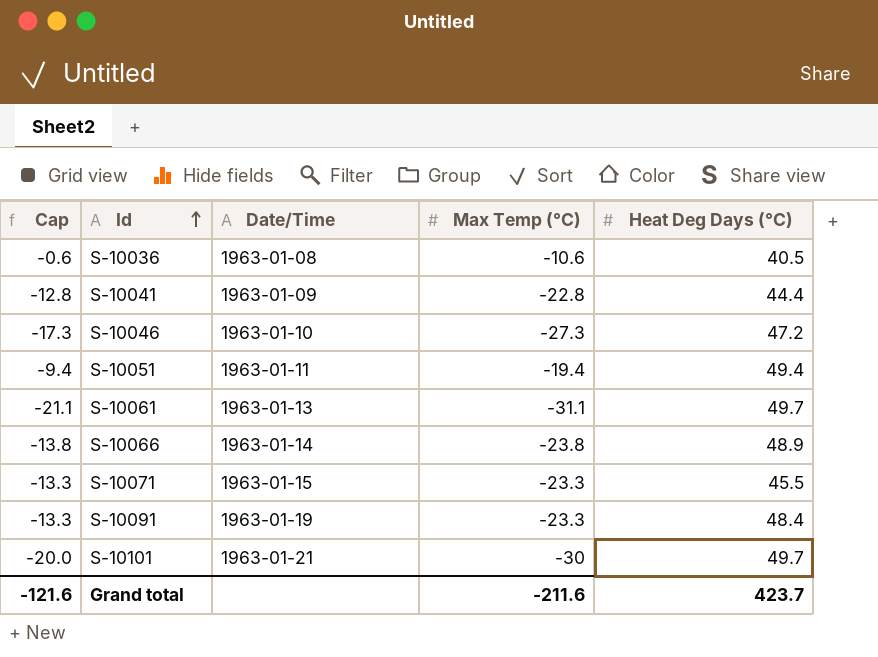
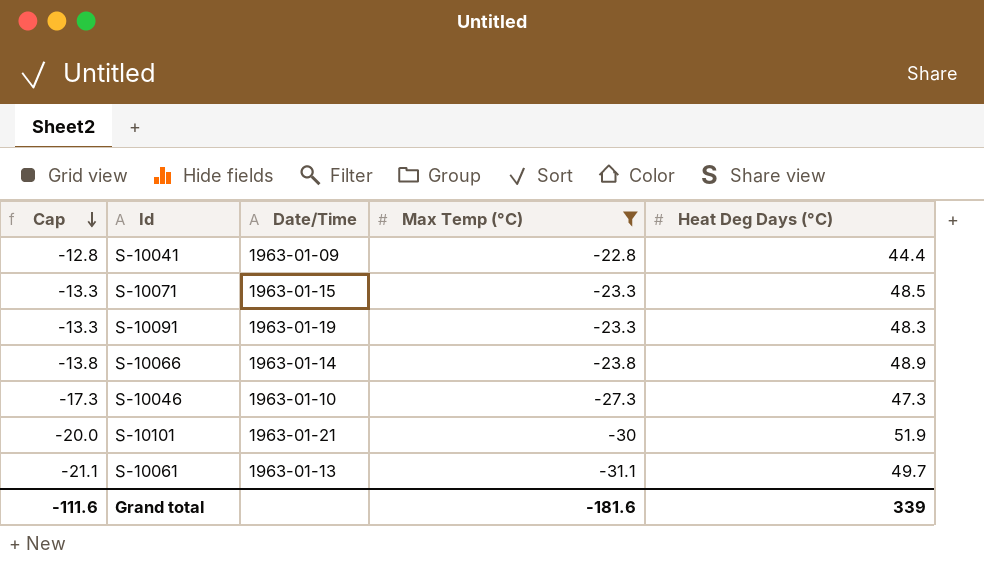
filter: none -> Max Temp (°C) <= -22.8
row order: Id ascending -> Cap descending
S-10071 | Heat Deg Days (°C): 45.5 -> 48.5
S-10091 | Heat Deg Days (°C): 48.4 -> 48.3
S-10046 | Heat Deg Days (°C): 47.2 -> 47.3
S-10101 | Heat Deg Days (°C): 49.7 -> 51.9
Grand total | Cap: -121.6 -> -111.6
Grand total | Max Temp (°C): -211.6 -> -181.6
Grand total | Heat Deg Days (°C): 423.7 -> 339

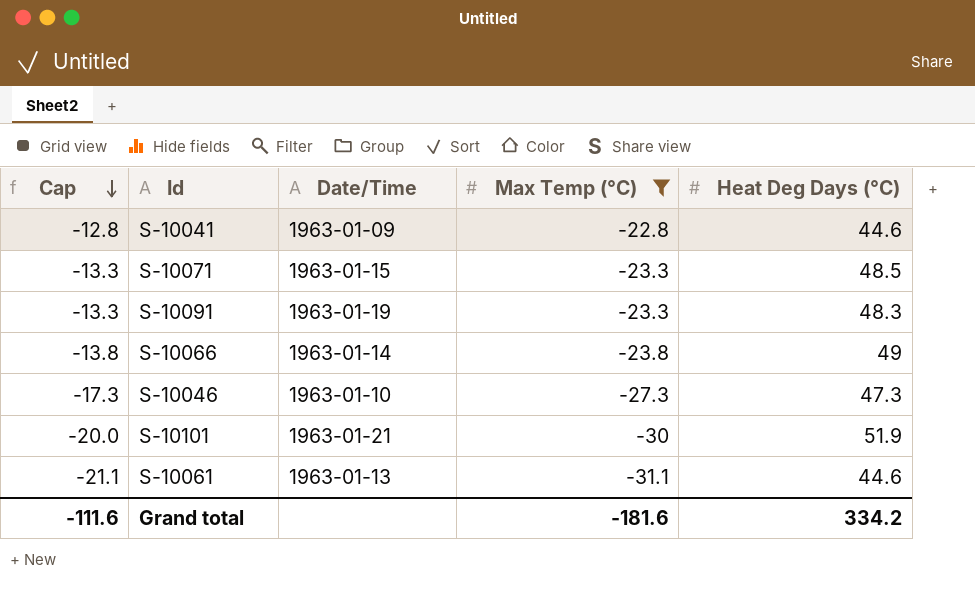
S-10041 | Heat Deg Days (°C): 44.4 -> 44.6
S-10066 | Heat Deg Days (°C): 48.9 -> 49
S-10061 | Heat Deg Days (°C): 49.7 -> 44.6
Grand total | Heat Deg Days (°C): 339 -> 334.2

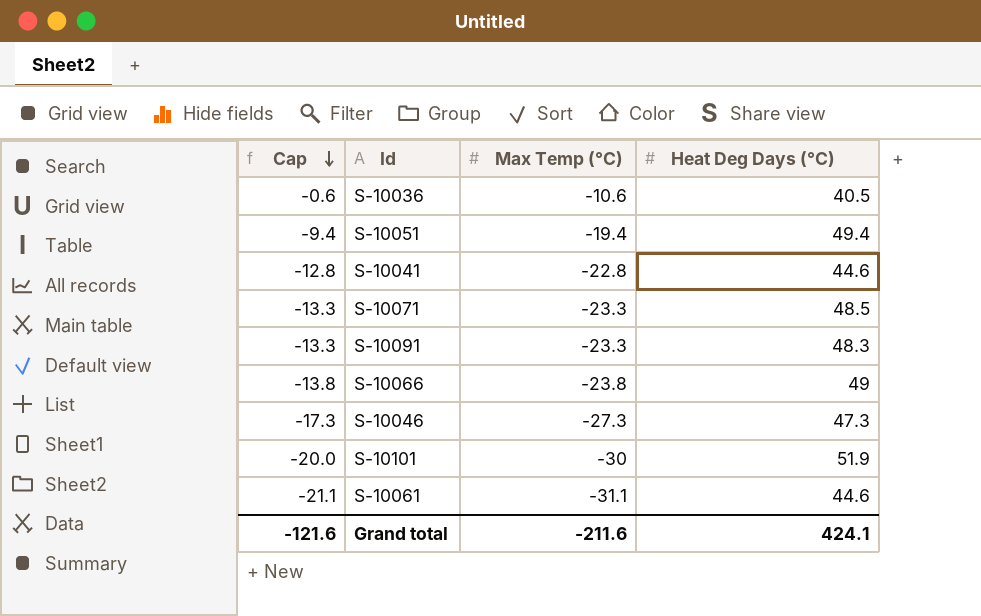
filter: Max Temp (°C) <= -22.8 -> none
column Date/Time | position: 3 -> none
Grand total | Cap: -111.6 -> -121.6
Grand total | Max Temp (°C): -181.6 -> -211.6
Grand total | Heat Deg Days (°C): 334.2 -> 424.1

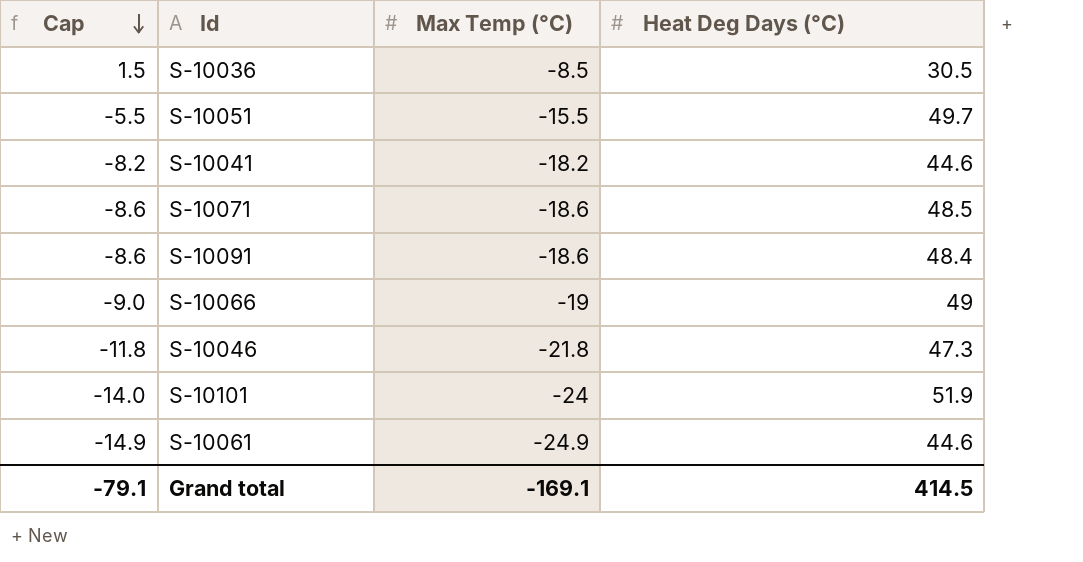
S-10036 | Cap: -0.6 -> 1.5
S-10036 | Max Temp (°C): -10.6 -> -8.5
S-10036 | Heat Deg Days (°C): 40.5 -> 30.5
S-10051 | Cap: -9.4 -> -5.5
S-10051 | Max Temp (°C): -19.4 -> -15.5
S-10051 | Heat Deg Days (°C): 49.4 -> 49.7
S-10041 | Cap: -12.8 -> -8.2
S-10041 | Max Temp (°C): -22.8 -> -18.2
S-10071 | Cap: -13.3 -> -8.6
S-10071 | Max Temp (°C): -23.3 -> -18.6
S-10091 | Cap: -13.3 -> -8.6
S-10091 | Max Temp (°C): -23.3 -> -18.6
S-10091 | Heat Deg Days (°C): 48.3 -> 48.4
S-10066 | Cap: -13.8 -> -9.0
S-10066 | Max Temp (°C): -23.8 -> -19
S-10046 | Cap: -17.3 -> -11.8
S-10046 | Max Temp (°C): -27.3 -> -21.8
S-10101 | Cap: -20.0 -> -14.0
S-10101 | Max Temp (°C): -30 -> -24
S-10061 | Cap: -21.1 -> -14.9
S-10061 | Max Temp (°C): -31.1 -> -24.9
Grand total | Cap: -121.6 -> -79.1
Grand total | Max Temp (°C): -211.6 -> -169.1
Grand total | Heat Deg Days (°C): 424.1 -> 414.5

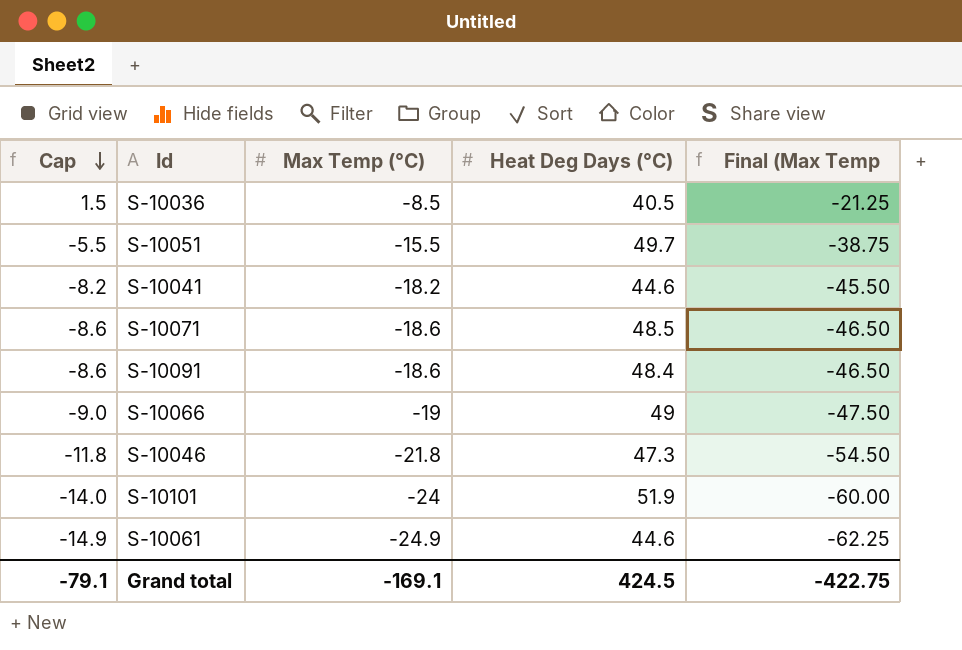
column Final (Max Temp | formula: none -> [Max Temp (°C)] * 2.5
S-10036 | Heat Deg Days (°C): 30.5 -> 40.5
Grand total | Heat Deg Days (°C): 414.5 -> 424.5

